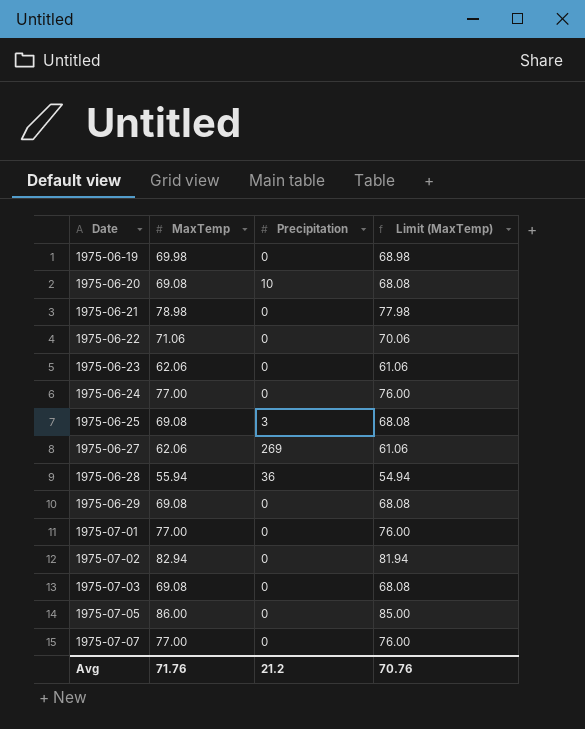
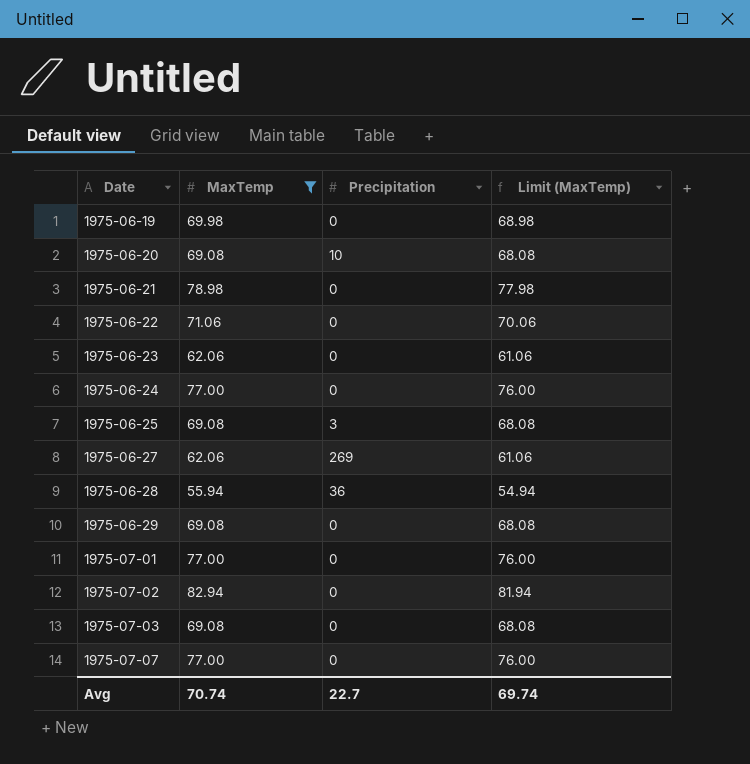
filter: none -> MaxTemp != 86.00
Avg | MaxTemp: 71.76 -> 70.74
Avg | Precipitation: 21.2 -> 22.7
Avg | Limit (MaxTemp): 70.76 -> 69.74

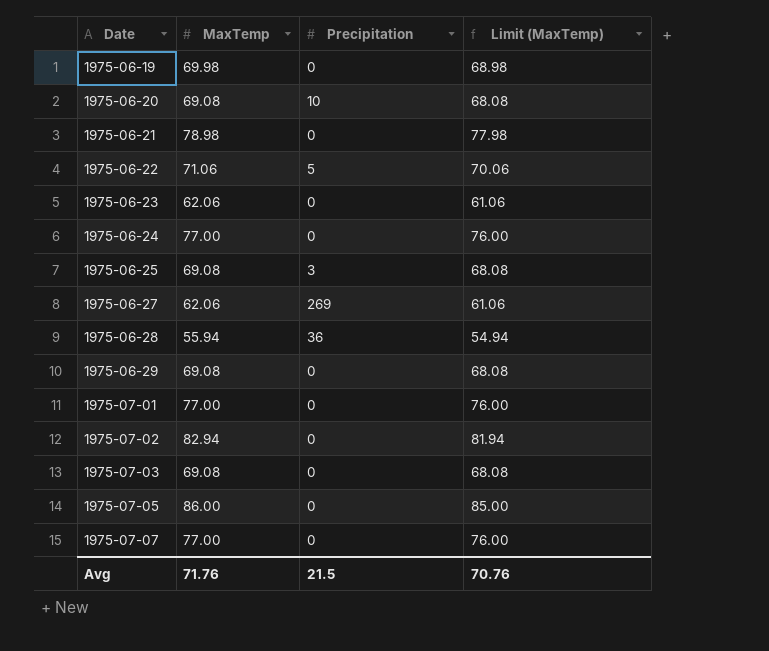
filter: MaxTemp != 86.00 -> none
1975-06-22 | Precipitation: 0 -> 5
Avg | MaxTemp: 70.74 -> 71.76
Avg | Precipitation: 22.7 -> 21.5
Avg | Limit (MaxTemp): 69.74 -> 70.76

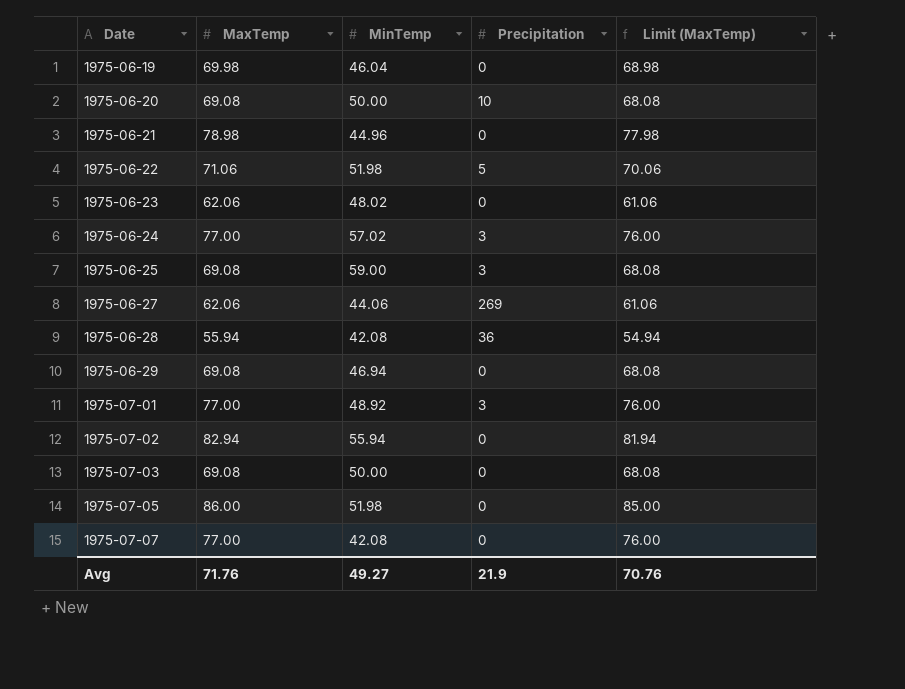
column MinTemp | position: none -> 3
1975-06-24 | Precipitation: 0 -> 3
1975-07-01 | Precipitation: 0 -> 3
Avg | Precipitation: 21.5 -> 21.9

